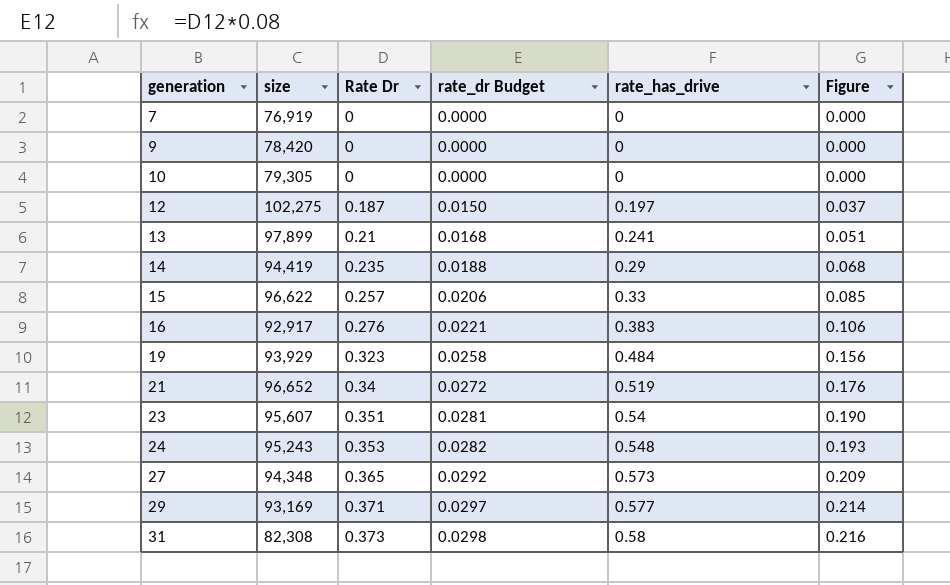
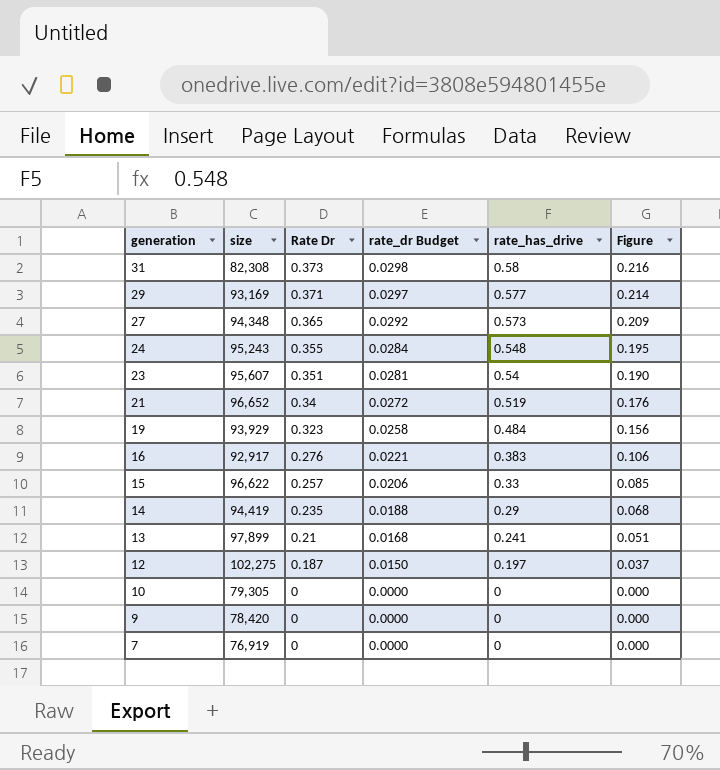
row order: generation ascending -> generation descending
24 | Rate Dr: 0.353 -> 0.355
24 | rate_dr Budget: 0.0282 -> 0.0284
24 | Figure: 0.193 -> 0.195

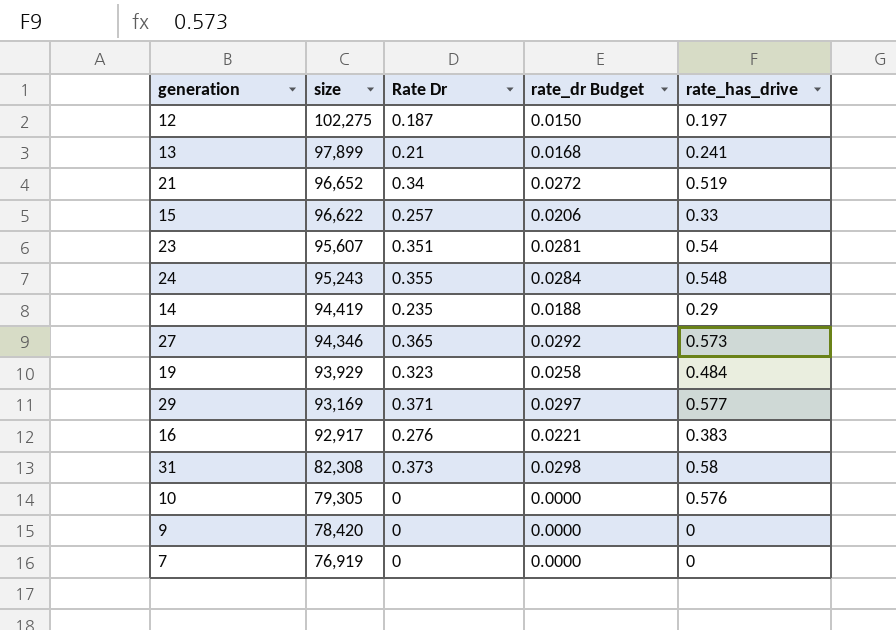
row order: generation descending -> size descending
column Figure | formula: [Rate Dr] * [rate_has_drive] -> none
27 | size: 94,348 -> 94,346
10 | rate_has_drive: 0 -> 0.576

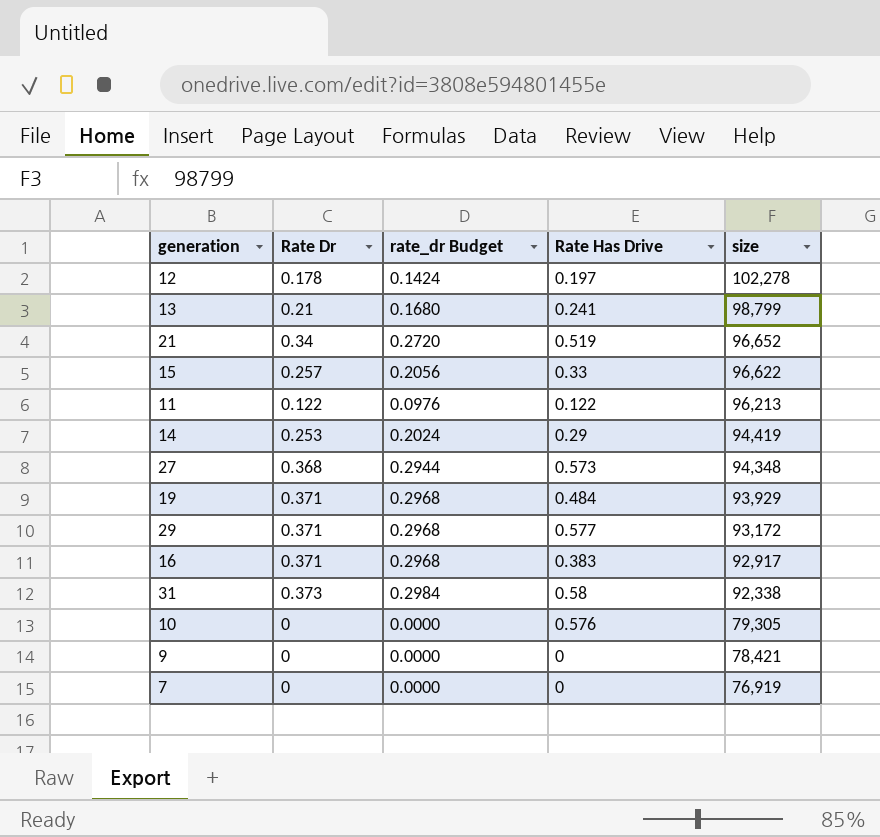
column rate_dr Budget | formula: [Rate Dr] * 0.08 -> [Rate Dr] * 0.8
column name: rate_has_drive -> Rate Has Drive
column size | position: 2 -> 5
row 23: 95,607 | 0.351 | 0.0281 | 0.54 -> none
row 24: 95,243 | 0.355 | 0.0284 | 0.548 -> none
12 | Rate Dr: 0.187 -> 0.178
12 | size: 102,275 -> 102,278
13 | size: 97,899 -> 98,799
row 11: none -> 0.122 | 0.0976 | 0.122 | 96,213
14 | Rate Dr: 0.235 -> 0.253
27 | Rate Dr: 0.365 -> 0.368
27 | size: 94,346 -> 94,348
19 | Rate Dr: 0.323 -> 0.371
29 | size: 93,169 -> 93,172
16 | Rate Dr: 0.276 -> 0.371
31 | size: 82,308 -> 92,338
9 | size: 78,420 -> 78,421

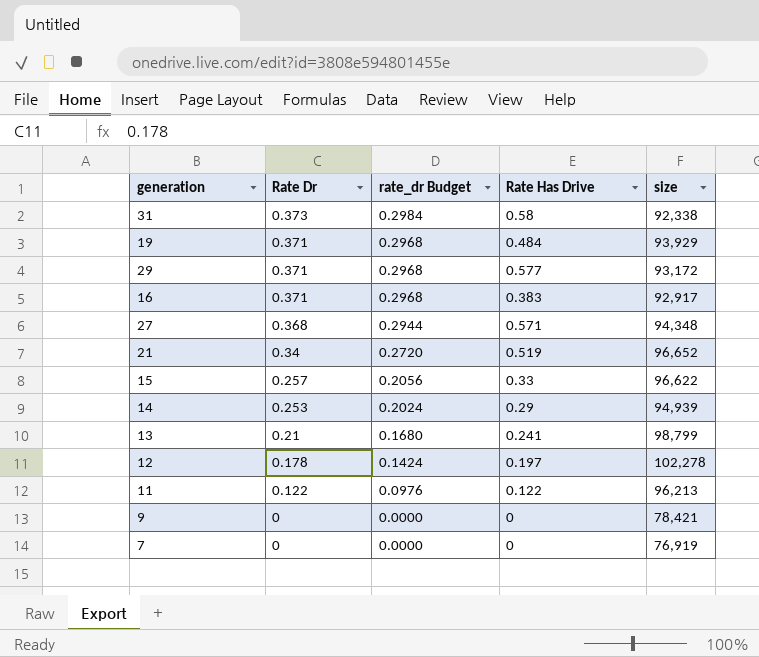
row order: size descending -> Rate Dr descending
row 10: 0 | 0.0000 | 0.576 | 79,305 -> none
27 | Rate Has Drive: 0.573 -> 0.571
14 | size: 94,419 -> 94,939

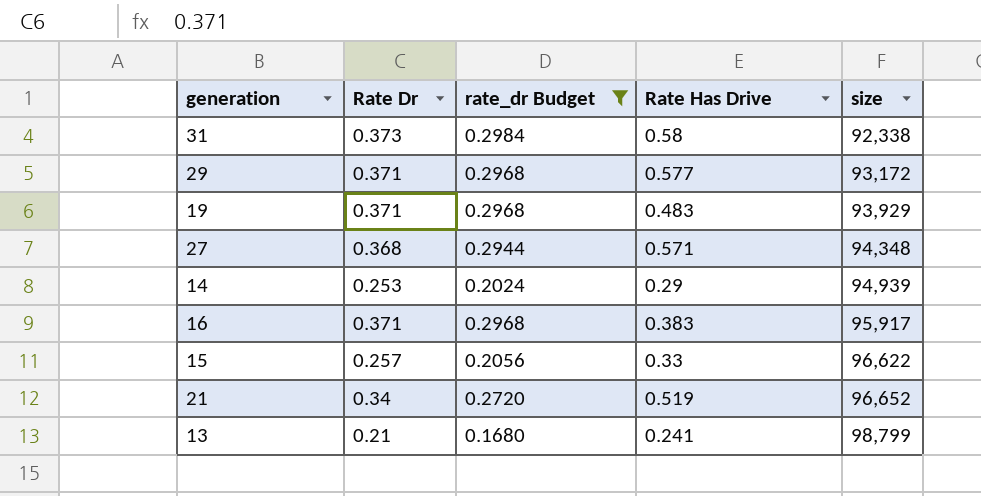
filter: none -> rate_dr Budget >= 0.1680
row order: Rate Dr descending -> size ascending
19 | Rate Has Drive: 0.484 -> 0.483
16 | size: 92,917 -> 95,917

